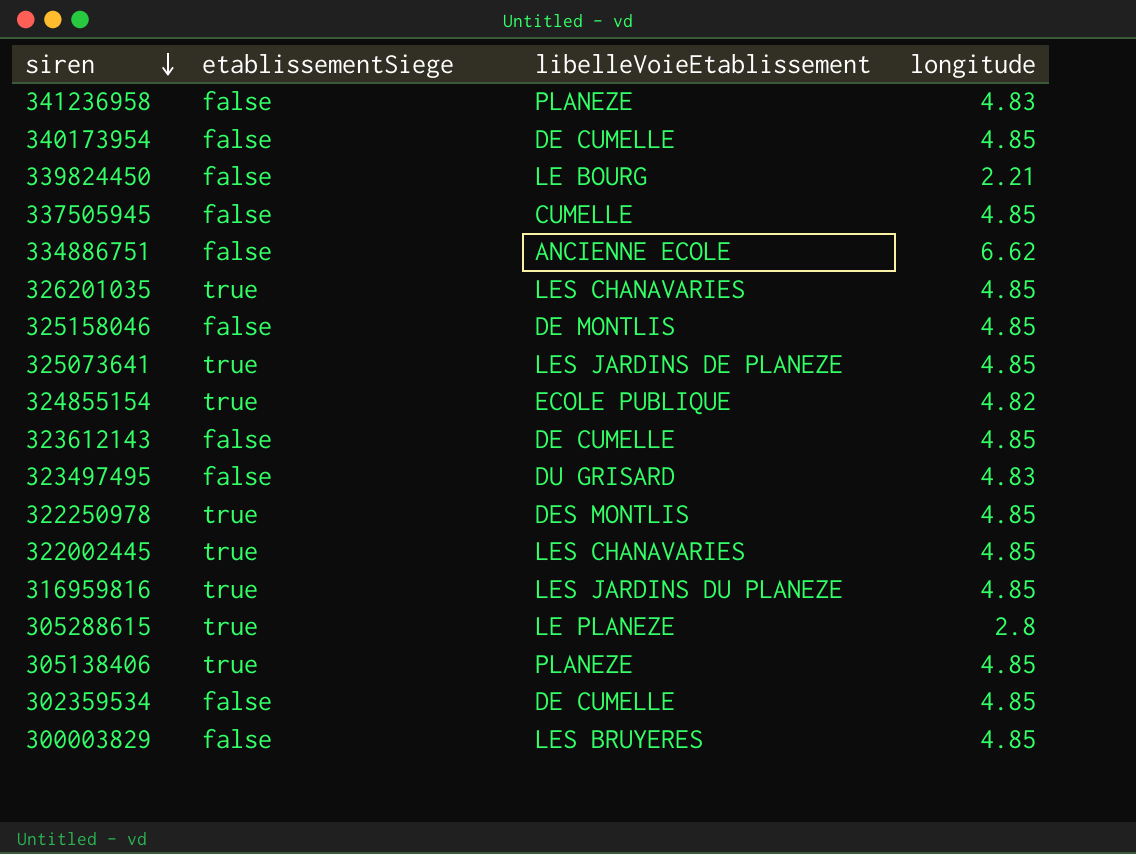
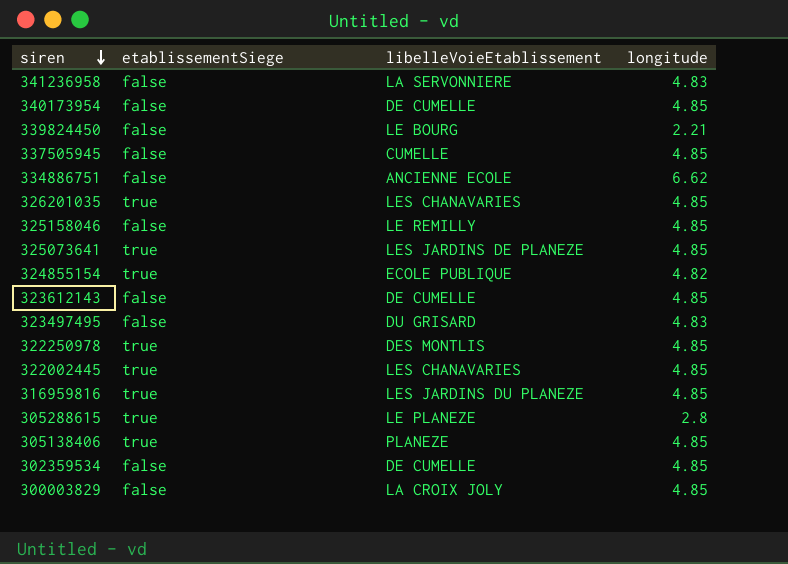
341236958 | libelleVoieEtablissement: PLANEZE -> LA SERVONNIERE
325158046 | libelleVoieEtablissement: DE MONTLIS -> LE REMILLY
300003829 | libelleVoieEtablissement: LES BRUYERES -> LA CROIX JOLY

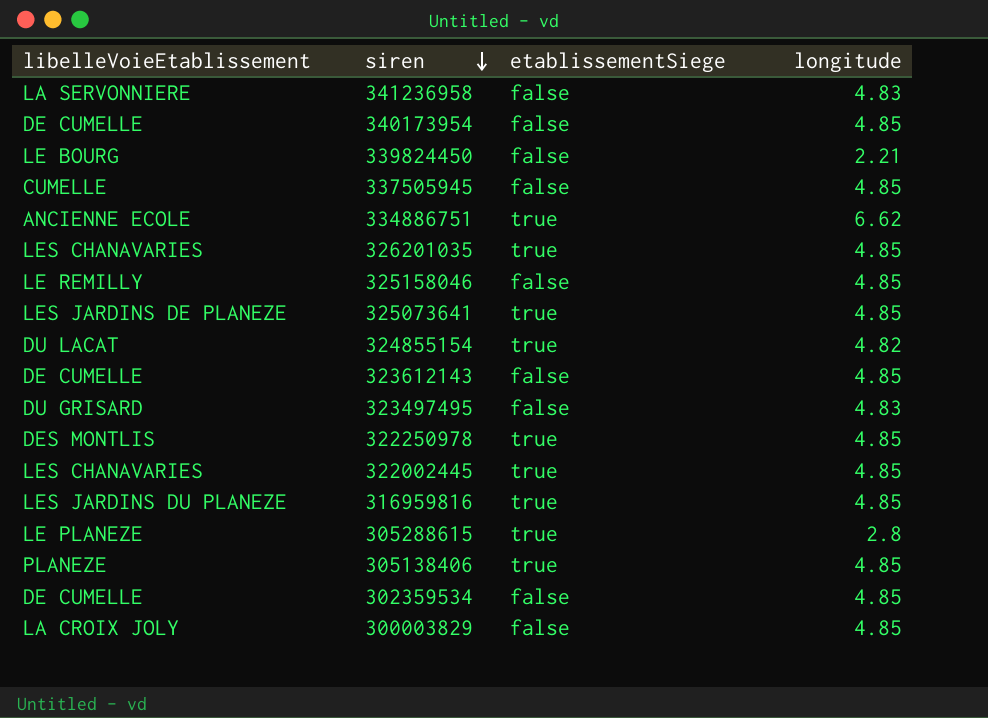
column libelleVoieEtablissement | position: 3 -> 1
334886751 | etablissementSiege: false -> true
324855154 | libelleVoieEtablissement: ECOLE PUBLIQUE -> DU LACAT

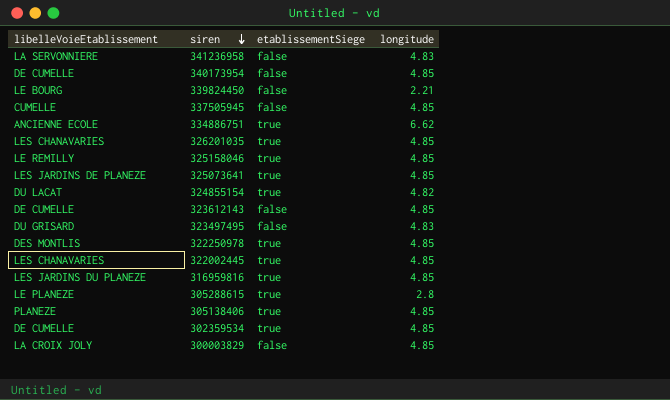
325158046 | etablissementSiege: false -> true
302359534 | etablissementSiege: false -> true

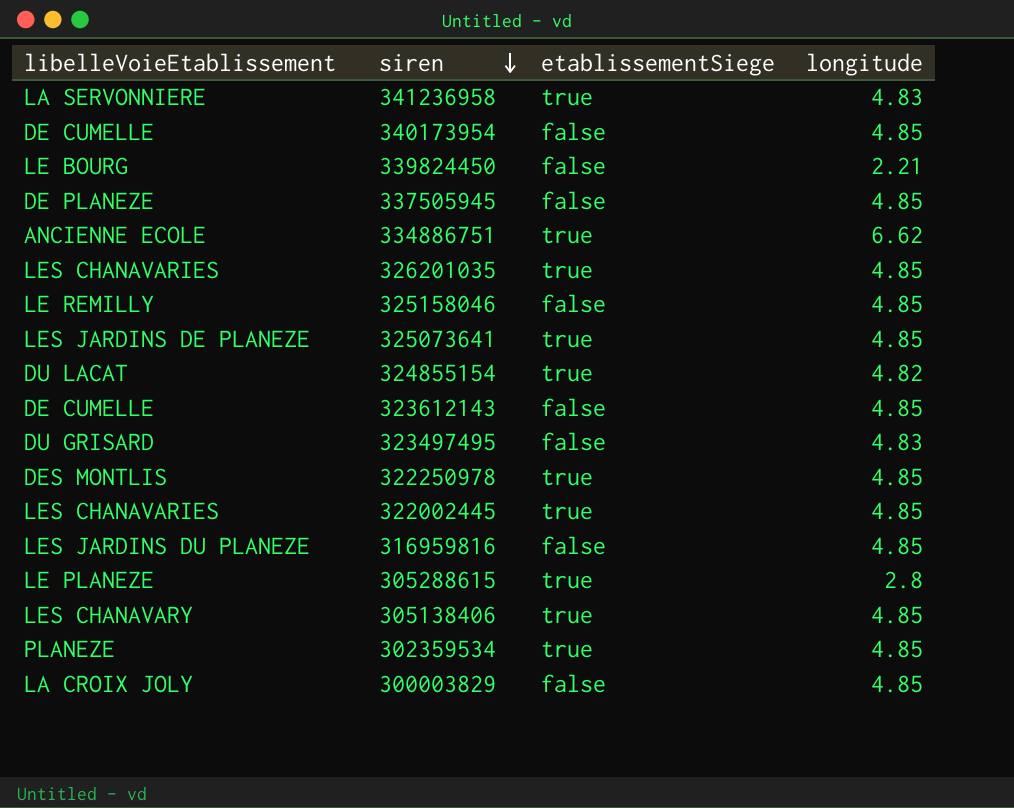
341236958 | etablissementSiege: false -> true
337505945 | libelleVoieEtablissement: CUMELLE -> DE PLANEZE
325158046 | etablissementSiege: true -> false
316959816 | etablissementSiege: true -> false
305138406 | libelleVoieEtablissement: PLANEZE -> LES CHANAVARY
302359534 | libelleVoieEtablissement: DE CUMELLE -> PLANEZE

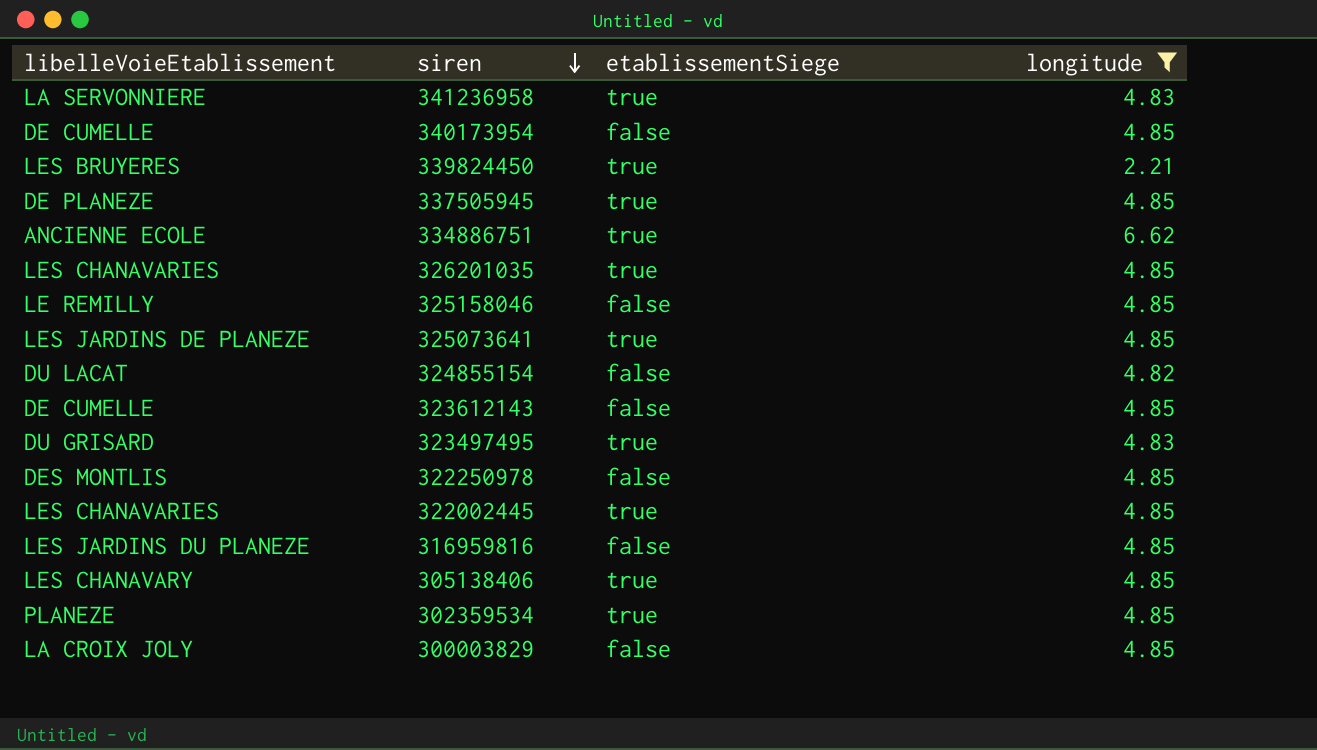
filter: none -> longitude != 2.8
339824450 | libelleVoieEtablissement: LE BOURG -> LES BRUYERES
339824450 | etablissementSiege: false -> true
337505945 | etablissementSiege: false -> true
324855154 | etablissementSiege: true -> false
323497495 | etablissementSiege: false -> true
322250978 | etablissementSiege: true -> false

